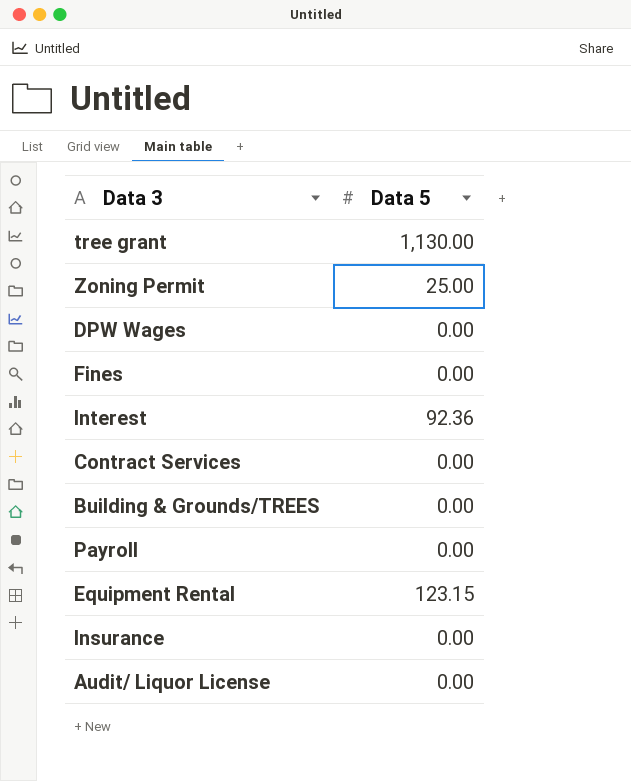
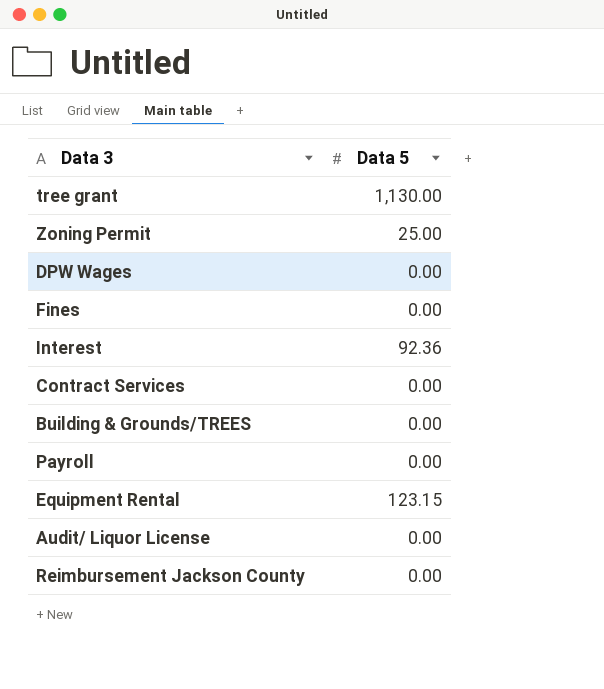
row Insurance: 0.00 -> none
row Reimbursement Jackson County: none -> 0.00

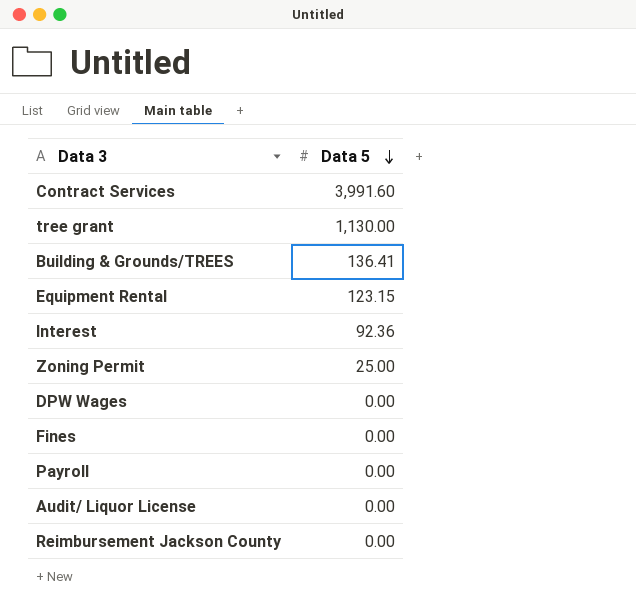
row order: none -> Data 5 descending
Contract Services | Data 5: 0.00 -> 3,991.60
Building & Grounds/TREES | Data 5: 0.00 -> 136.41

